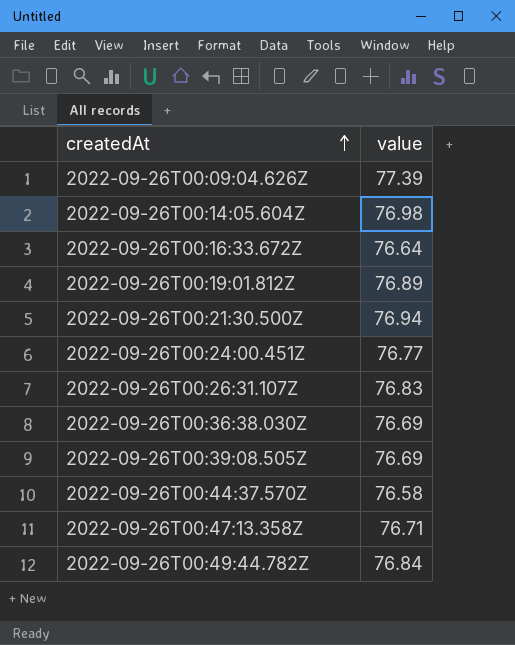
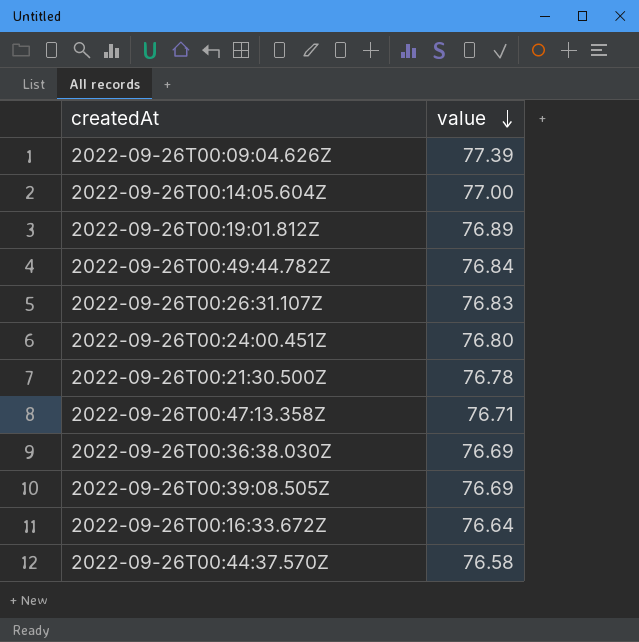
row order: createdAt ascending -> value descending
2022-09-26T00:14:05.604Z | value: 76.98 -> 77.00
2022-09-26T00:24:00.451Z | value: 76.77 -> 76.80
2022-09-26T00:21:30.500Z | value: 76.94 -> 76.78

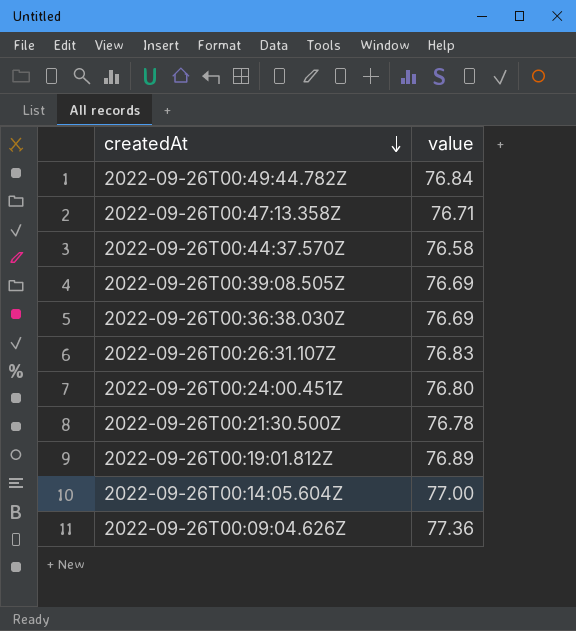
row order: value descending -> createdAt descending
row 2022-09-26T00:16:33.672Z: 76.64 -> none
2022-09-26T00:09:04.626Z | value: 77.39 -> 77.36

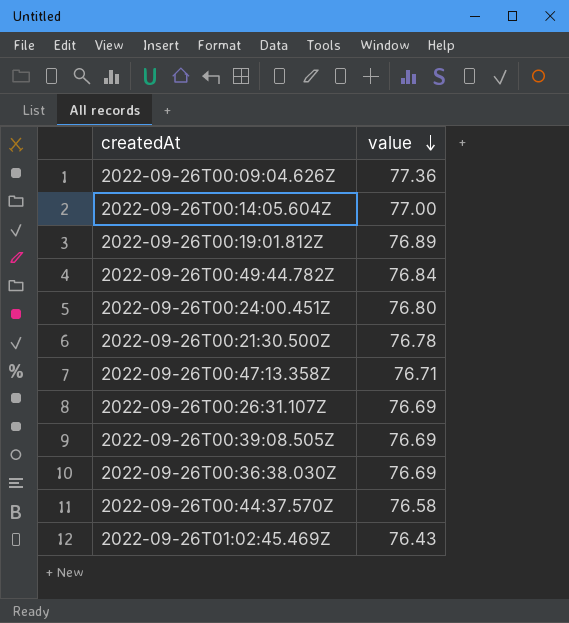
row order: createdAt descending -> value descending
2022-09-26T00:26:31.107Z | value: 76.83 -> 76.69
row 2022-09-26T01:02:45.469Z: none -> 76.43

